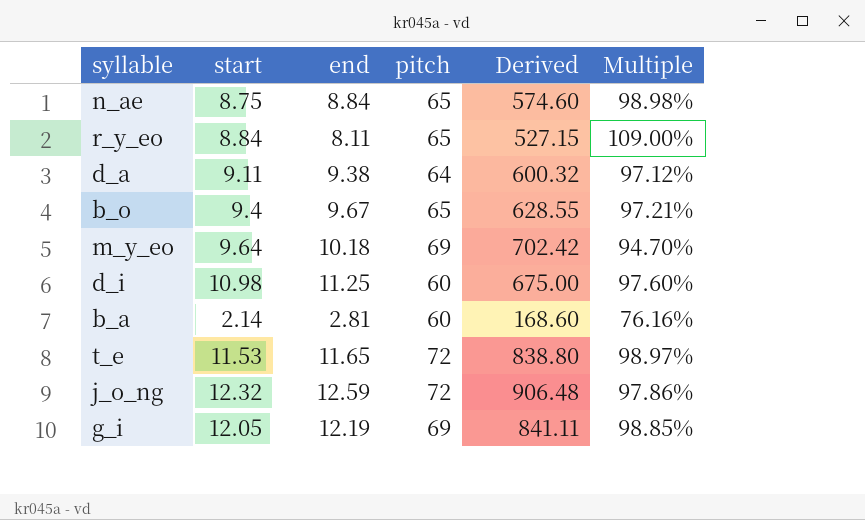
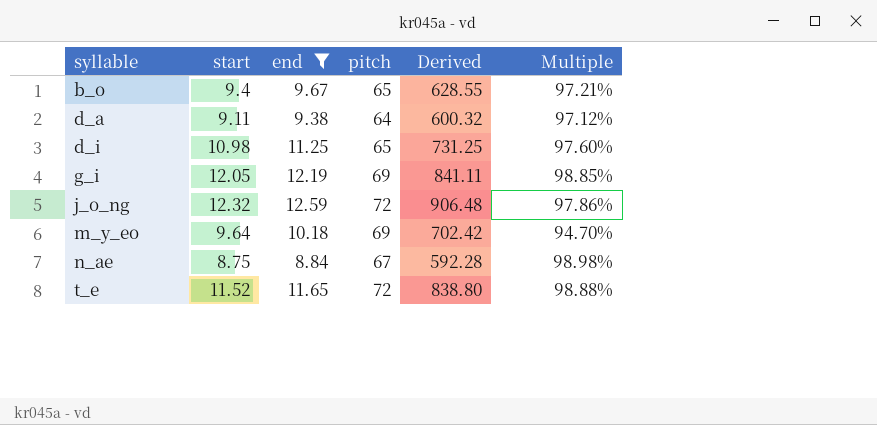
filter: none -> end >= 8.84
row order: none -> syllable ascending
d_i | pitch: 60 -> 65
d_i | Derived: 675.00 -> 731.25
n_ae | pitch: 65 -> 67
n_ae | Derived: 574.60 -> 592.28
t_e | start: 11.53 -> 11.52
t_e | Multiple: 98.97% -> 98.88%

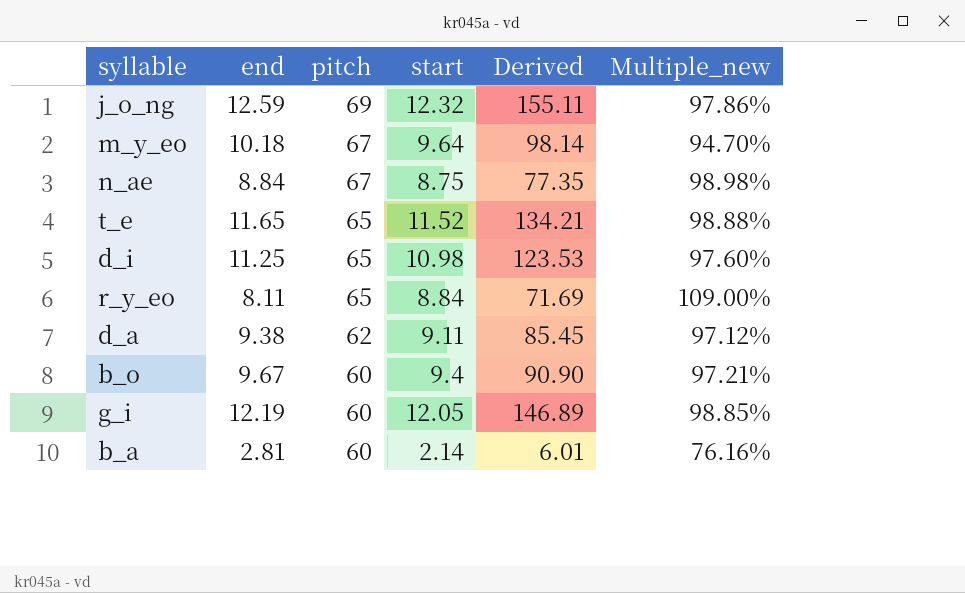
filter: end >= 8.84 -> none
row order: syllable ascending -> pitch descending
column start | position: 2 -> 4
column Derived | formula: [end] * [pitch] -> [end] * [start]
column name: Multiple -> Multiple_new
j_o_ng | pitch: 72 -> 69
m_y_eo | pitch: 69 -> 67
t_e | pitch: 72 -> 65
d_a | pitch: 64 -> 62
b_o | pitch: 65 -> 60
g_i | pitch: 69 -> 60

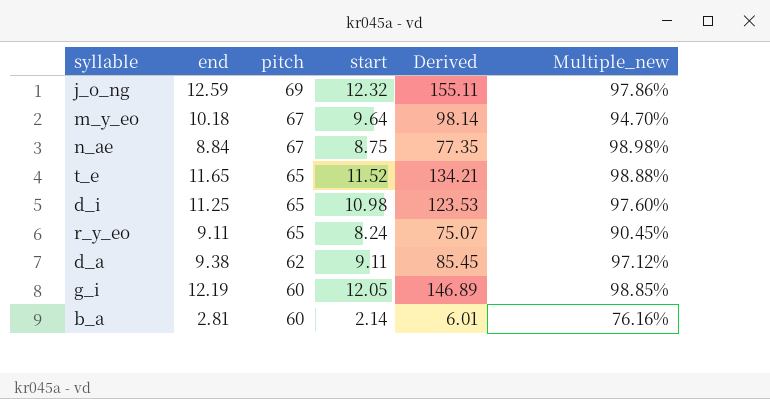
row b_o: 9.67 | 60 | 9.4 | 90.90 | 97.21% -> none
r_y_eo | end: 8.11 -> 9.11
r_y_eo | start: 8.84 -> 8.24
r_y_eo | Derived: 71.69 -> 75.07
r_y_eo | Multiple_new: 109.00% -> 90.45%

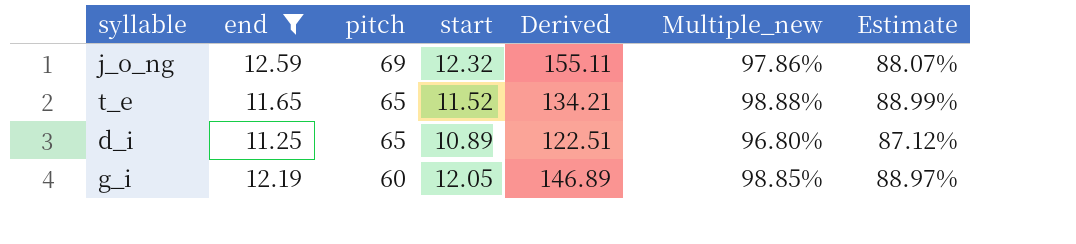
filter: none -> end >= 11.25
column Estimate | formula: none -> [Multiple_new] * 0.9
d_i | start: 10.98 -> 10.89
d_i | Derived: 123.53 -> 122.51
d_i | Multiple_new: 97.60% -> 96.80%

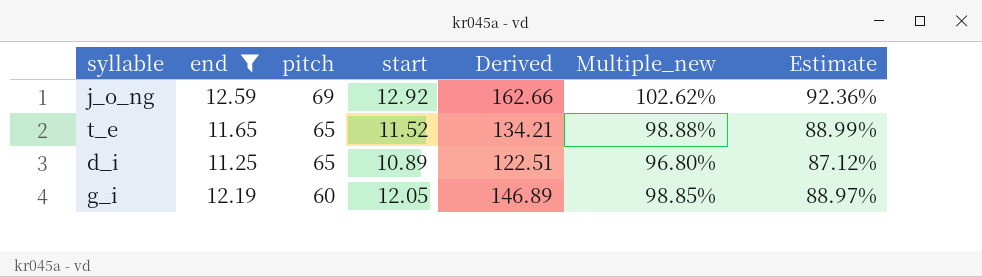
j_o_ng | start: 12.32 -> 12.92
j_o_ng | Derived: 155.11 -> 162.66
j_o_ng | Multiple_new: 97.86% -> 102.62%
j_o_ng | Estimate: 88.07% -> 92.36%

